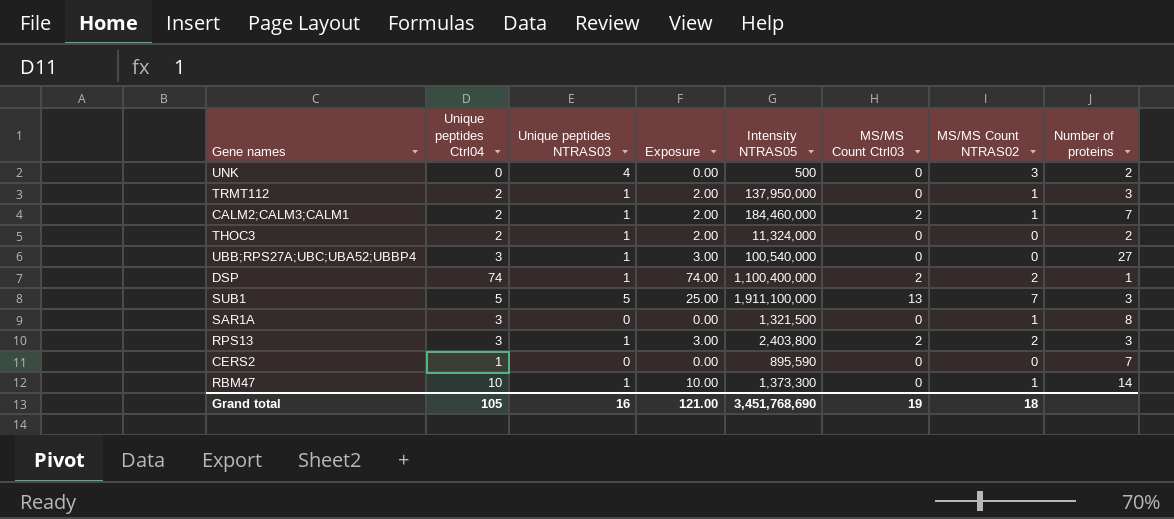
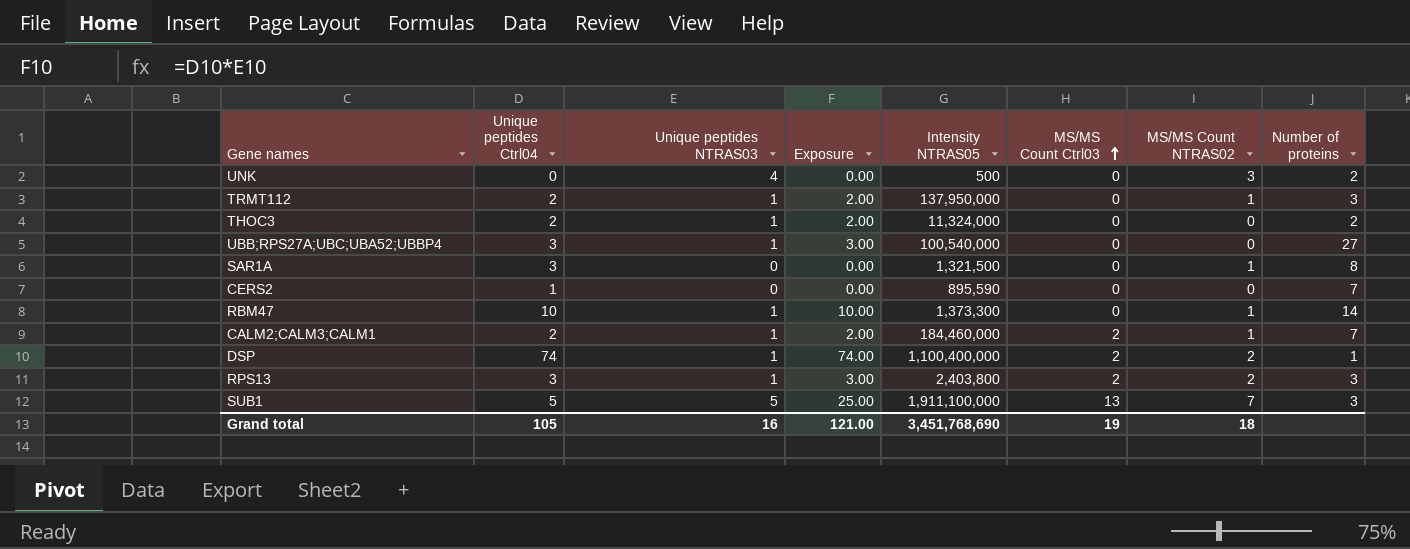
row order: none -> MS/MS Count Ctrl03 ascending

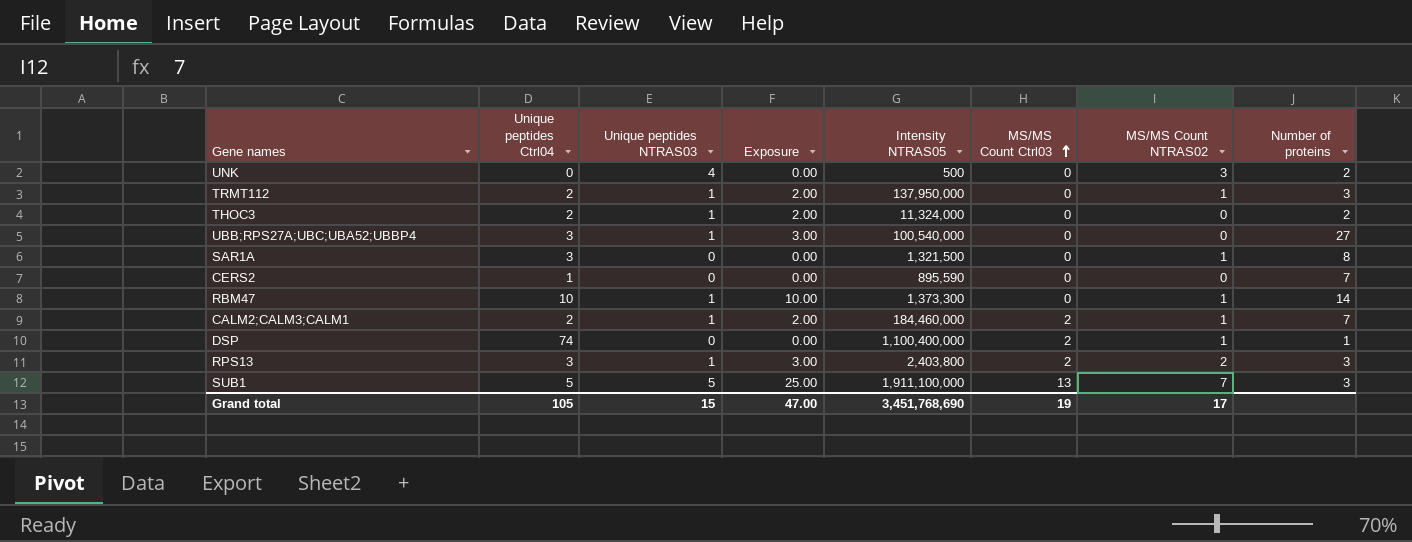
DSP | Unique peptides NTRAS03: 1 -> 0
DSP | Exposure: 74.00 -> 0.00
DSP | MS/MS Count NTRAS02: 2 -> 1
Grand total | Unique peptides NTRAS03: 16 -> 15
Grand total | Exposure: 121.00 -> 47.00
Grand total | MS/MS Count NTRAS02: 18 -> 17

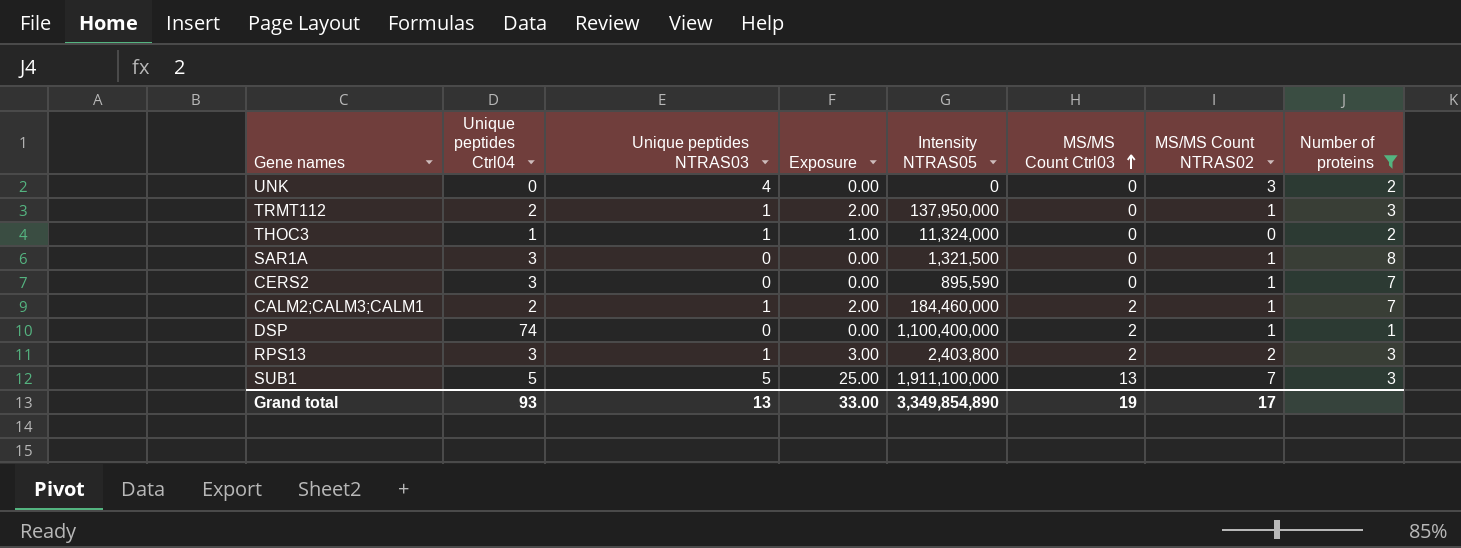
filter: none -> Number of proteins <= 8
UNK | Intensity NTRAS05: 500 -> 0
THOC3 | Unique peptides Ctrl04: 2 -> 1
THOC3 | Exposure: 2.00 -> 1.00
CERS2 | Unique peptides Ctrl04: 1 -> 3
CERS2 | MS/MS Count NTRAS02: 0 -> 1
Grand total | Unique peptides Ctrl04: 105 -> 93
Grand total | Unique peptides NTRAS03: 15 -> 13
Grand total | Exposure: 47.00 -> 33.00
Grand total | Intensity NTRAS05: 3,451,768,690 -> 3,349,854,890

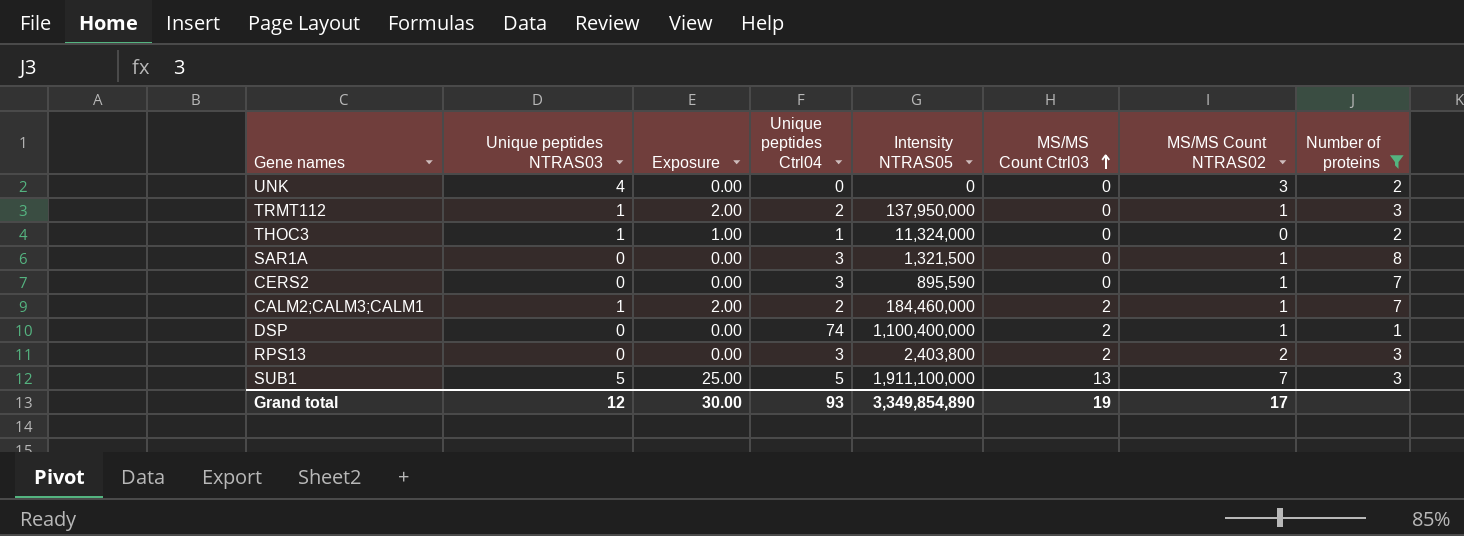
column Unique peptides Ctrl04 | position: 2 -> 4
RPS13 | Unique peptides NTRAS03: 1 -> 0
RPS13 | Exposure: 3.00 -> 0.00
Grand total | Unique peptides NTRAS03: 13 -> 12
Grand total | Exposure: 33.00 -> 30.00

